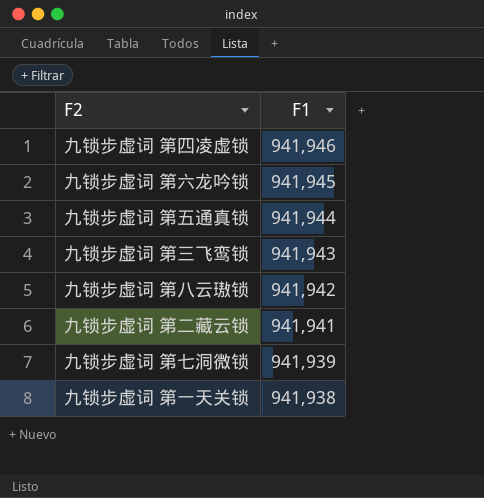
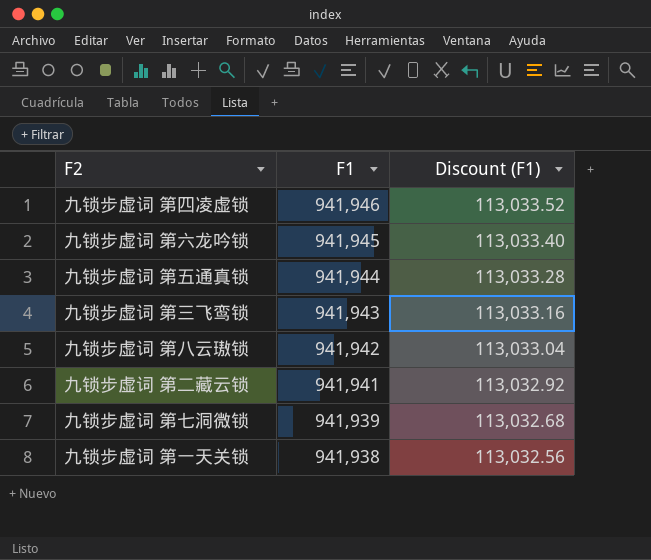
column Discount (F1) | formula: none -> [F1] * 0.12

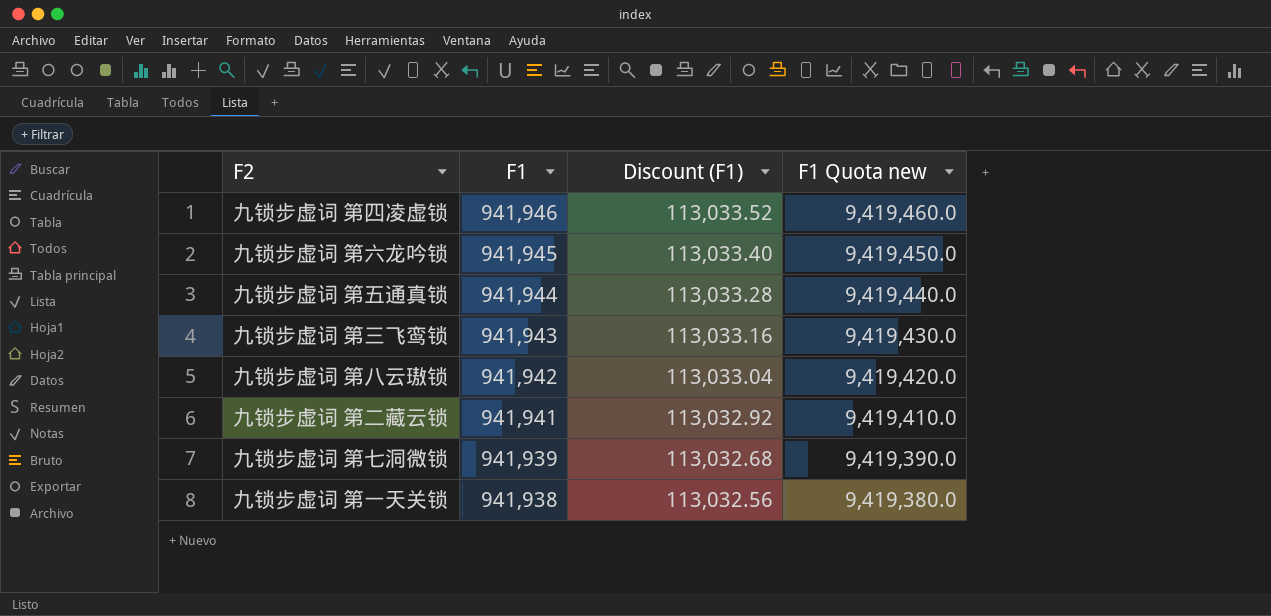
column F1 Quota new | formula: none -> [F1] * 10

